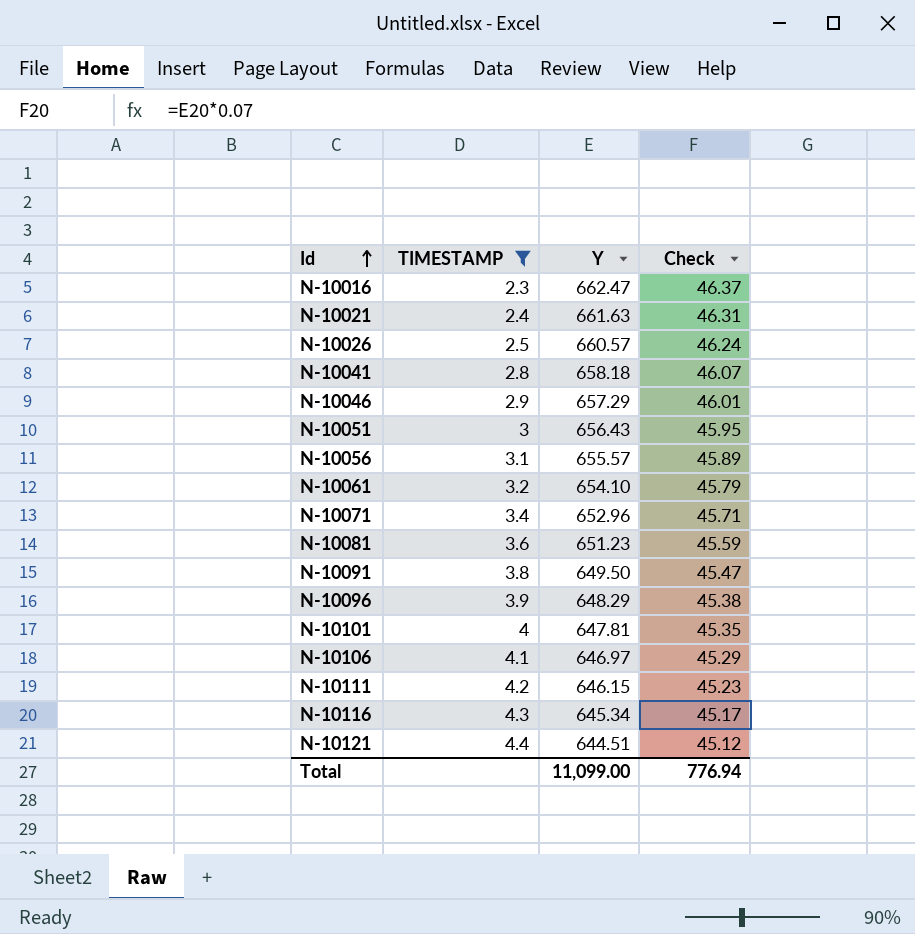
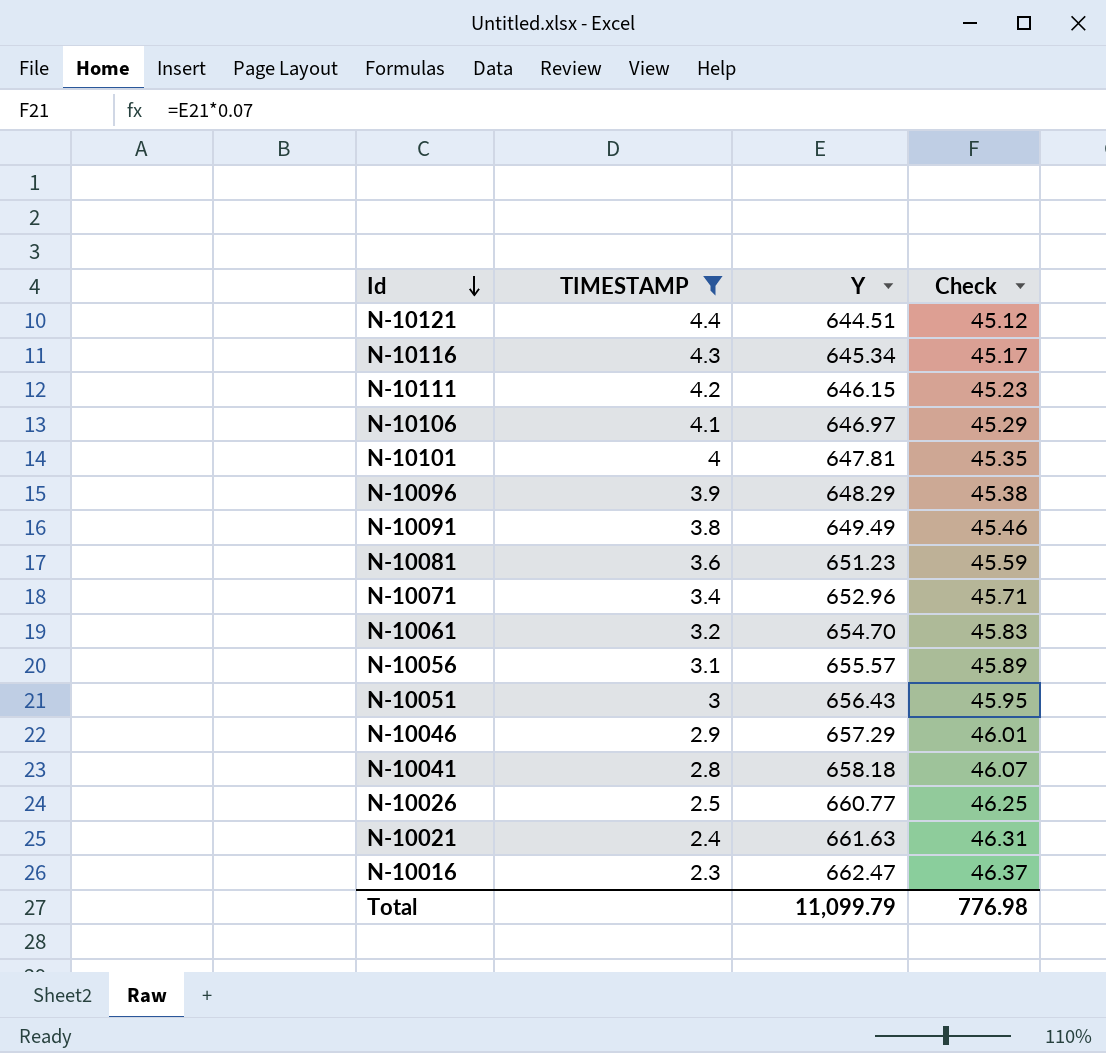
row order: Id ascending -> Id descending
N-10091 | Y: 649.50 -> 649.49
N-10091 | Check: 45.47 -> 45.46
N-10061 | Y: 654.10 -> 654.70
N-10061 | Check: 45.79 -> 45.83
N-10026 | Y: 660.57 -> 660.77
N-10026 | Check: 46.24 -> 46.25
Total | Y: 11,099.00 -> 11,099.79
Total | Check: 776.94 -> 776.98

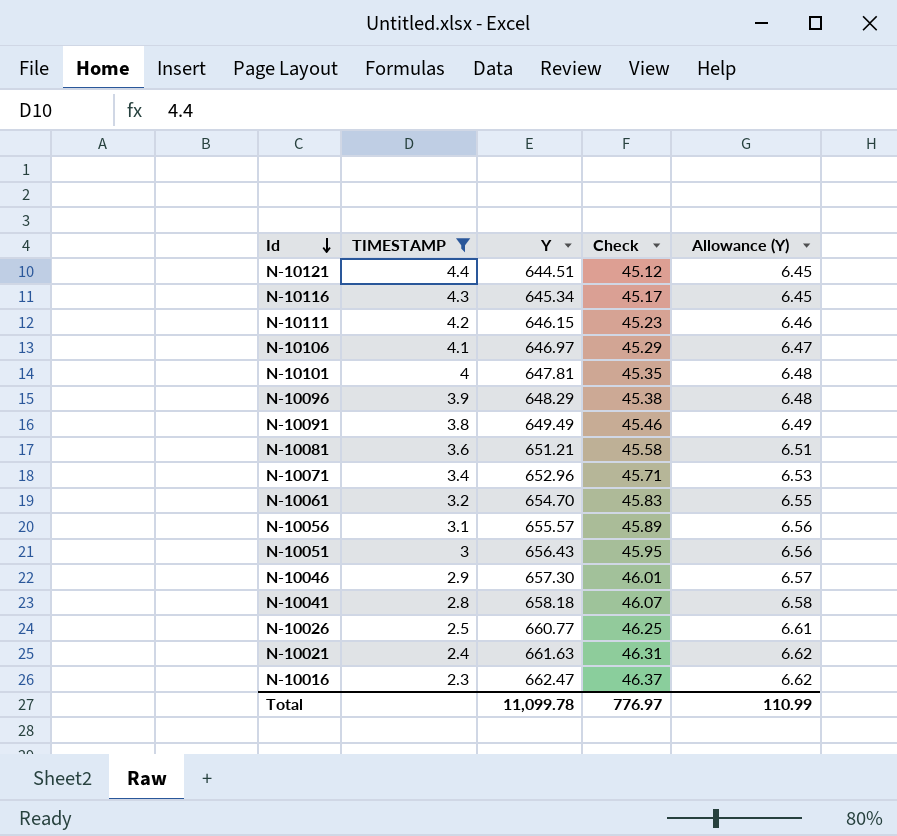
column Allowance (Y) | formula: none -> [Y] * 0.01
N-10081 | Y: 651.23 -> 651.21
N-10081 | Check: 45.59 -> 45.58
N-10046 | Y: 657.29 -> 657.30
Total | Y: 11,099.79 -> 11,099.78
Total | Check: 776.98 -> 776.97

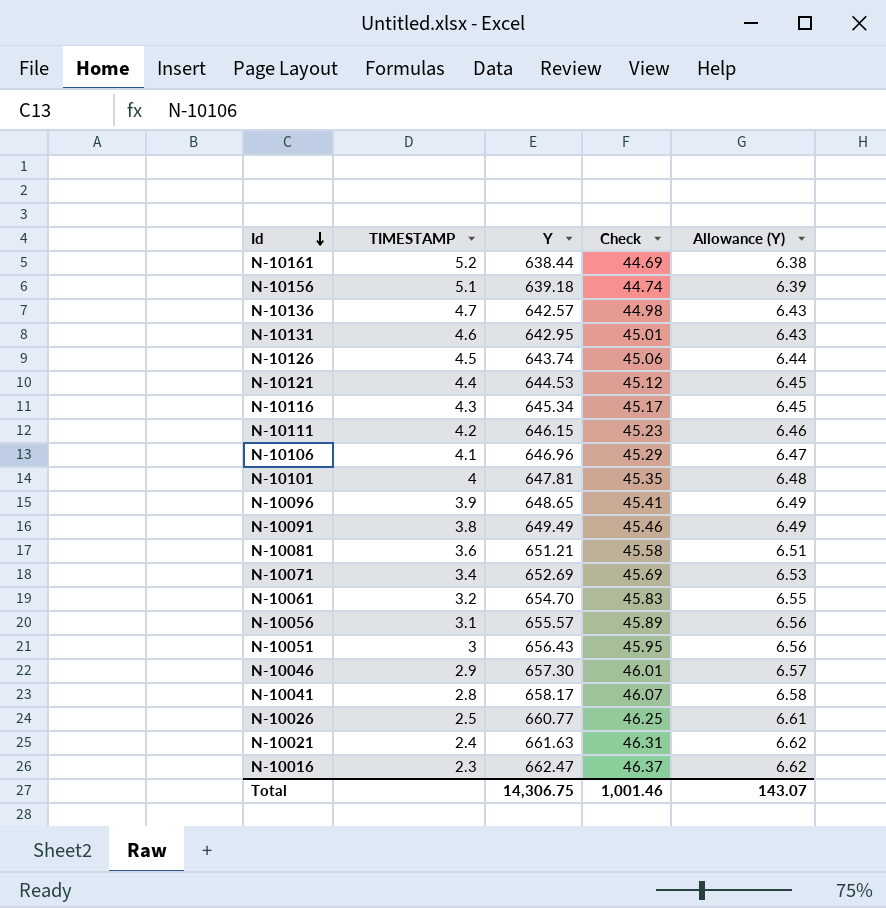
filter: TIMESTAMP <= 4.4 -> none
N-10121 | Y: 644.51 -> 644.53
N-10106 | Y: 646.97 -> 646.96
N-10096 | Y: 648.29 -> 648.65
N-10096 | Check: 45.38 -> 45.41
N-10096 | Allowance (Y): 6.48 -> 6.49
N-10071 | Y: 652.96 -> 652.69
N-10071 | Check: 45.71 -> 45.69
N-10041 | Y: 658.18 -> 658.17
Total | Y: 11,099.78 -> 14,306.75
Total | Check: 776.97 -> 1,001.46
Total | Allowance (Y): 110.99 -> 143.07

